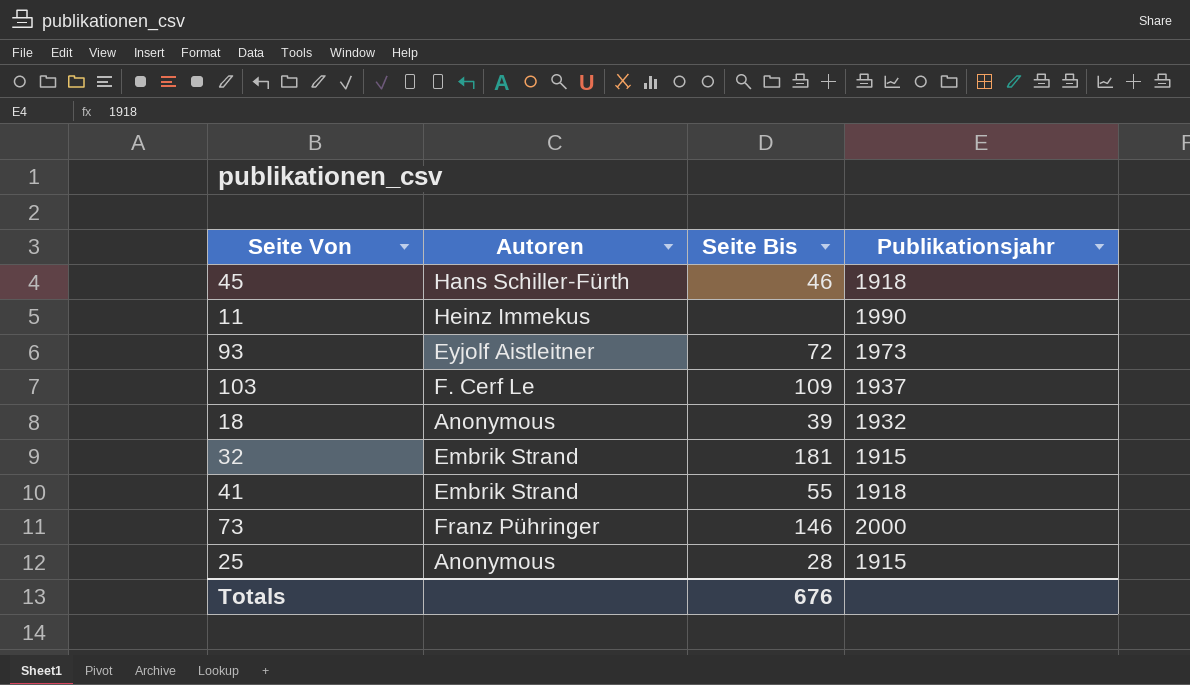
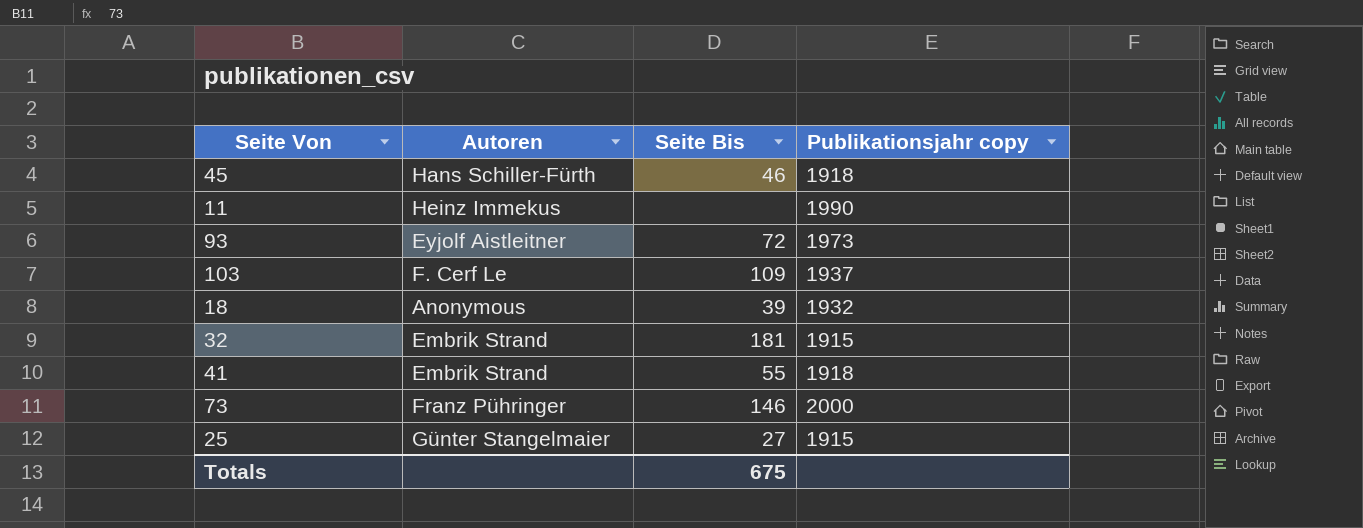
column name: Publikationsjahr -> Publikationsjahr copy
25 | Autoren: Anonymous -> Günter Stangelmaier
25 | Seite Bis: 28 -> 27
Totals | Seite Bis: 676 -> 675

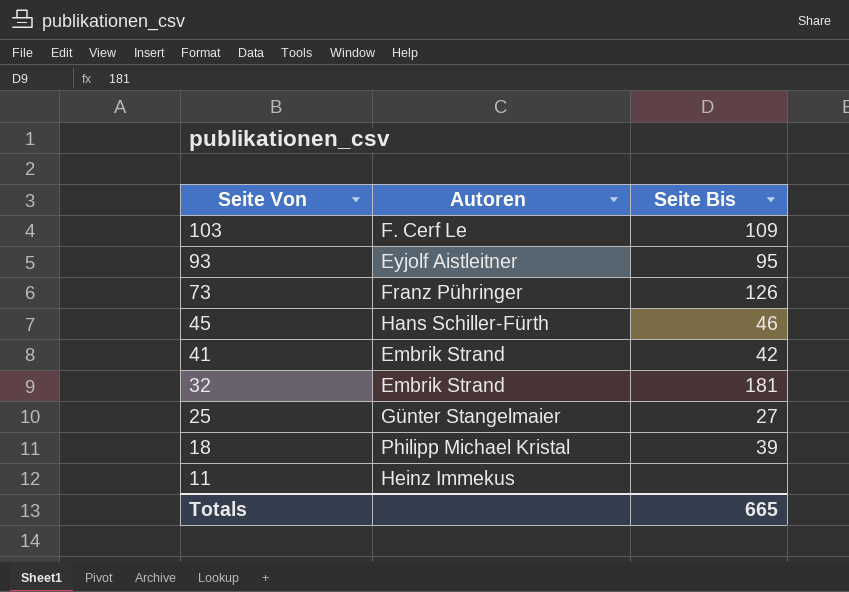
row order: none -> Seite Von descending
column Publikationsjahr copy | position: 4 -> none
93 | Seite Bis: 72 -> 95
73 | Seite Bis: 146 -> 126
41 | Seite Bis: 55 -> 42
18 | Autoren: Anonymous -> Philipp Michael Kristal
Totals | Seite Bis: 675 -> 665

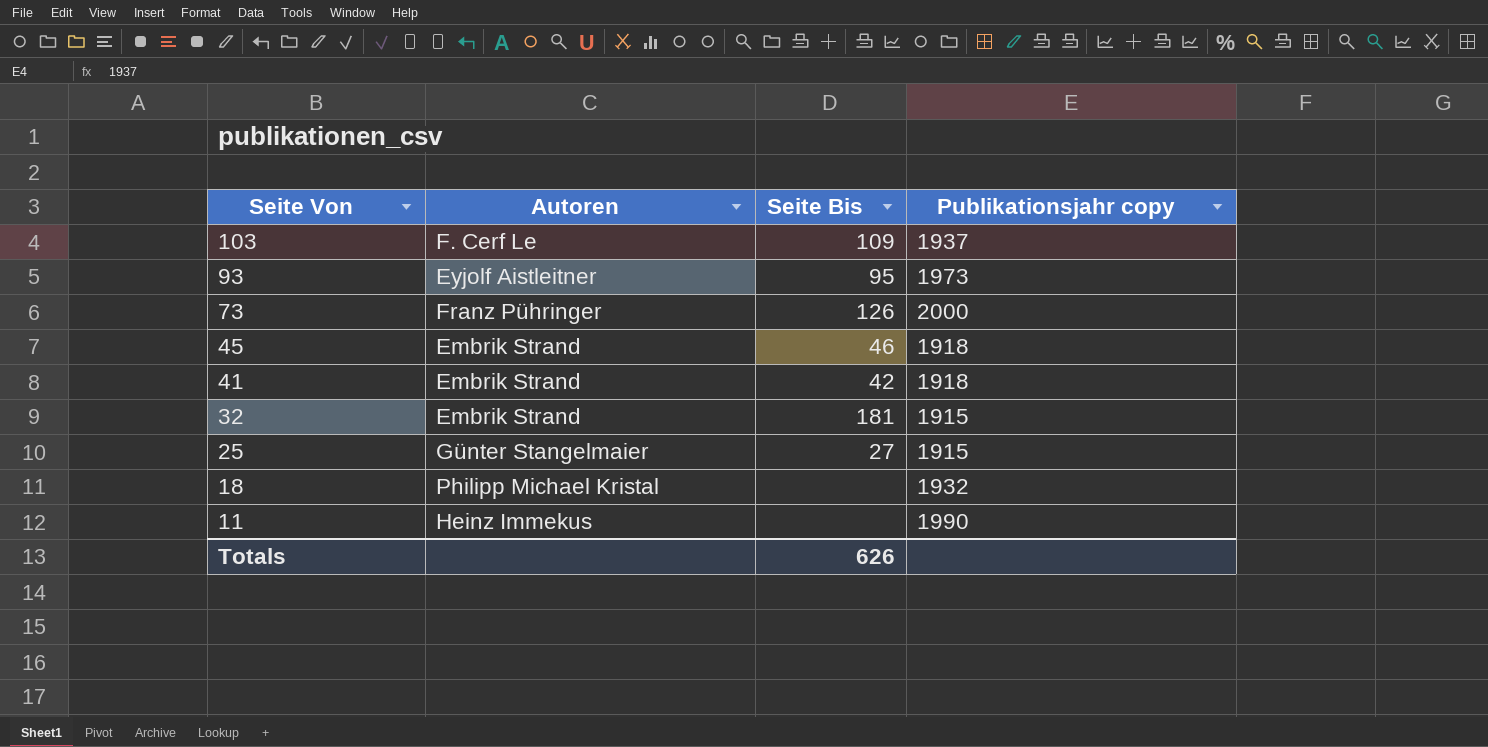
column Publikationsjahr copy | position: none -> 4
45 | Autoren: Hans Schiller-Fürth -> Embrik Strand
18 | Seite Bis: 39 -> none
Totals | Seite Bis: 665 -> 626

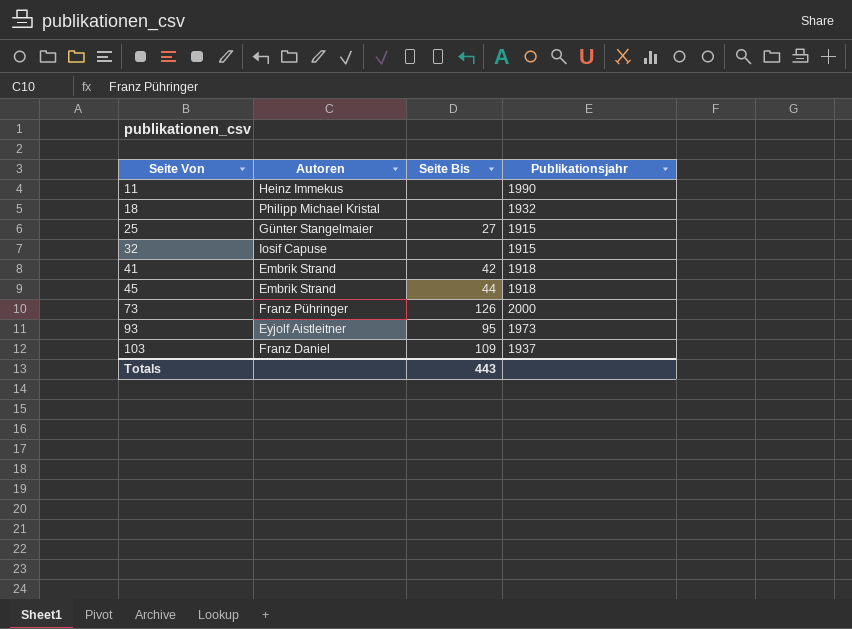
row order: Seite Von descending -> Seite Von ascending
column name: Publikationsjahr copy -> Publikationsjahr
32 | Autoren: Embrik Strand -> Iosif Capuse
32 | Seite Bis: 181 -> none
45 | Seite Bis: 46 -> 44
103 | Autoren: F. Cerf Le -> Franz Daniel
Totals | Seite Bis: 626 -> 443

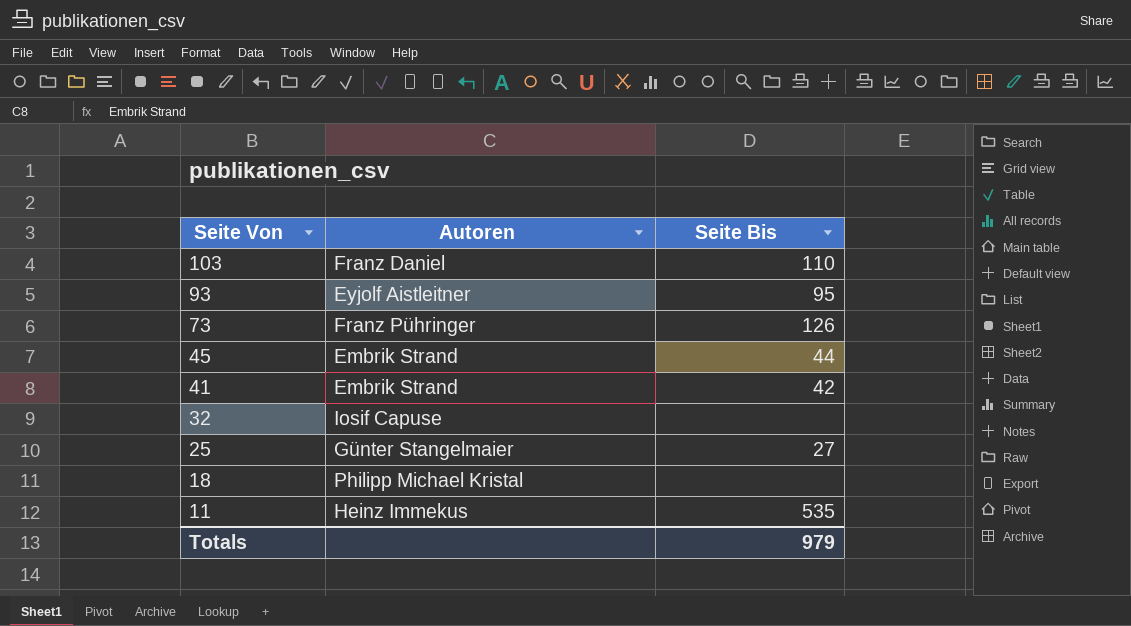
row order: Seite Von ascending -> Seite Von descending
column Publikationsjahr | position: 4 -> none
103 | Seite Bis: 109 -> 110
11 | Seite Bis: none -> 535
Totals | Seite Bis: 443 -> 979

